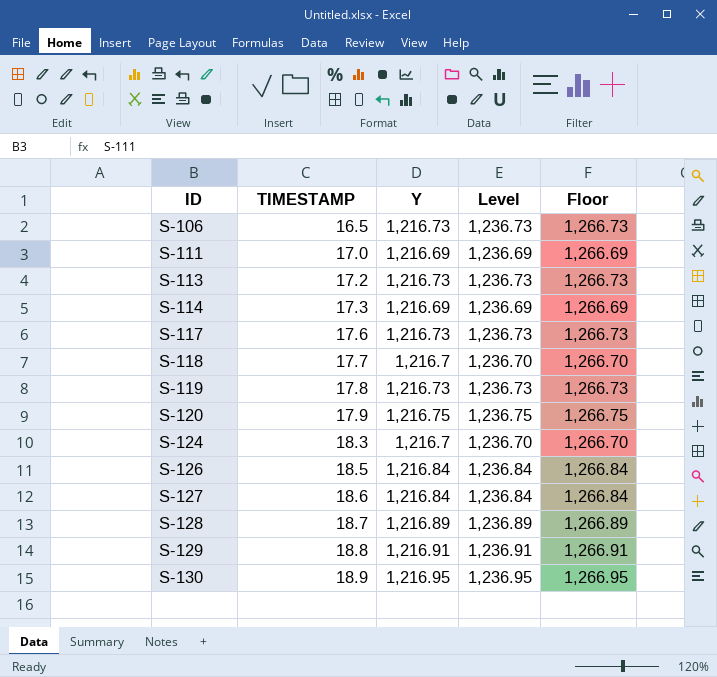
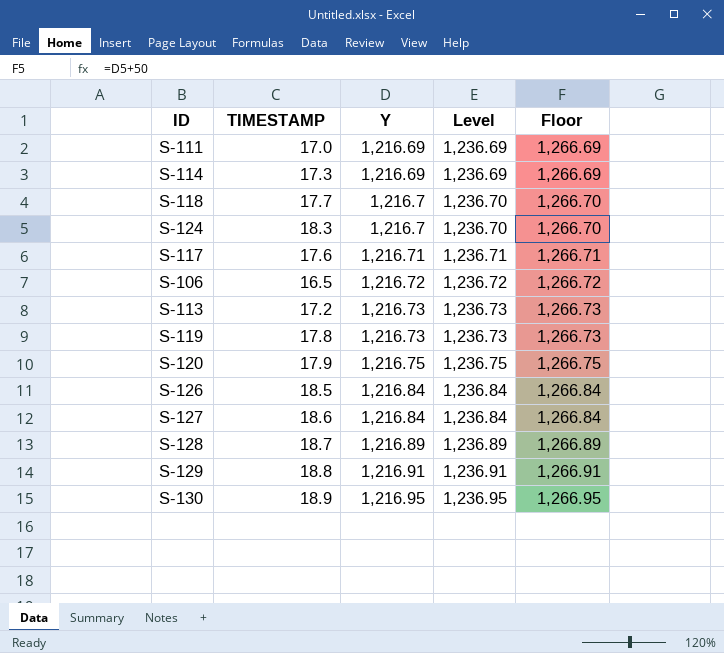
row order: ID ascending -> Y ascending
S-117 | Y: 1,216.73 -> 1,216.71
S-117 | Level: 1,236.73 -> 1,236.71
S-117 | Floor: 1,266.73 -> 1,266.71
S-106 | Y: 1,216.73 -> 1,216.72
S-106 | Level: 1,236.73 -> 1,236.72
S-106 | Floor: 1,266.73 -> 1,266.72

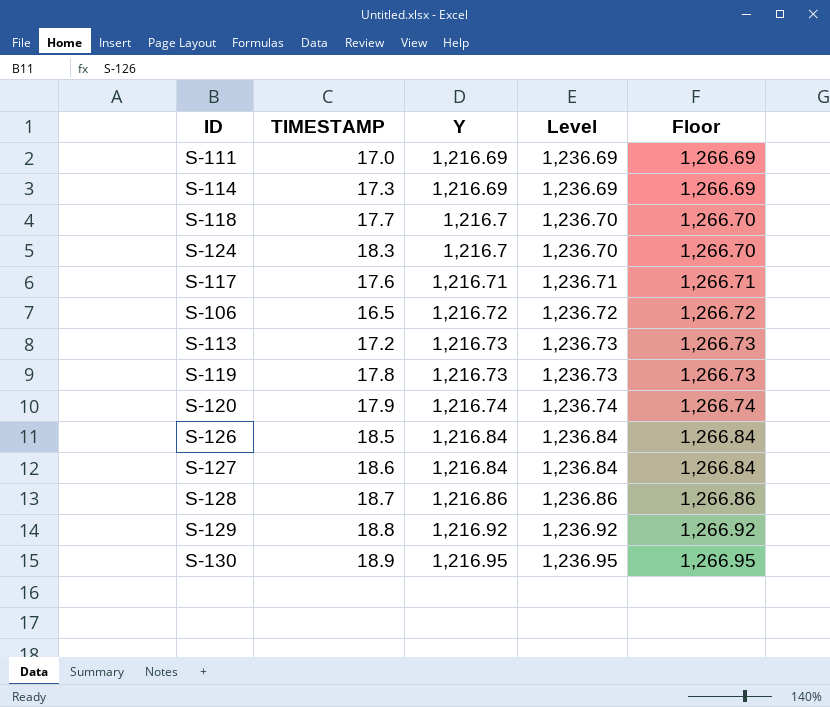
S-120 | Y: 1,216.75 -> 1,216.74
S-120 | Level: 1,236.75 -> 1,236.74
S-120 | Floor: 1,266.75 -> 1,266.74
S-128 | Y: 1,216.89 -> 1,216.86
S-128 | Level: 1,236.89 -> 1,236.86
S-128 | Floor: 1,266.89 -> 1,266.86
S-129 | Y: 1,216.91 -> 1,216.92
S-129 | Level: 1,236.91 -> 1,236.92
S-129 | Floor: 1,266.91 -> 1,266.92

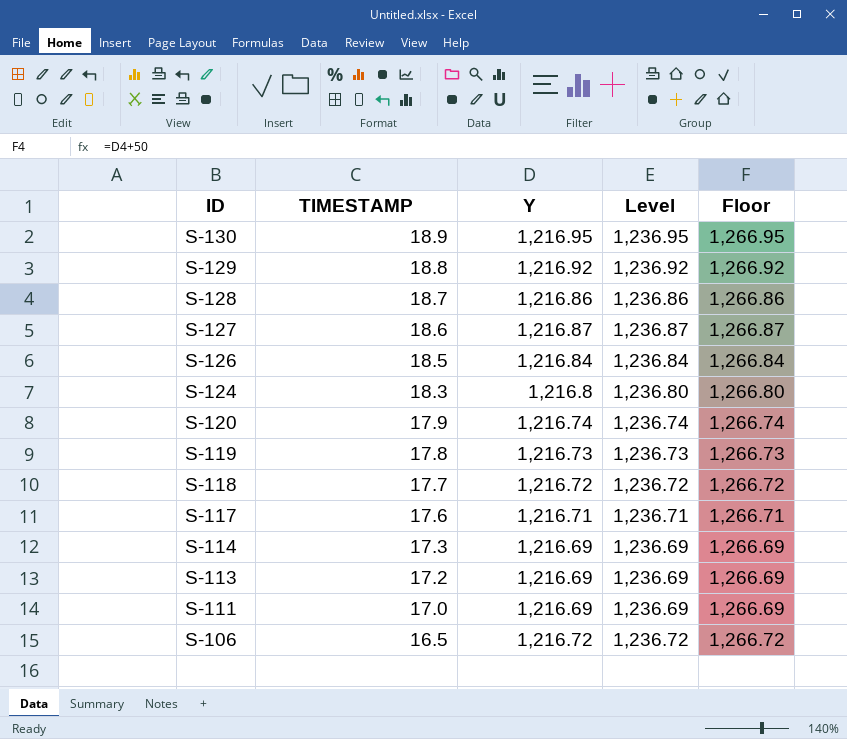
row order: Y ascending -> ID descending
S-127 | Y: 1,216.84 -> 1,216.87
S-127 | Level: 1,236.84 -> 1,236.87
S-127 | Floor: 1,266.84 -> 1,266.87
S-124 | Y: 1,216.7 -> 1,216.8
S-124 | Level: 1,236.70 -> 1,236.80
S-124 | Floor: 1,266.70 -> 1,266.80
S-118 | Y: 1,216.7 -> 1,216.72
S-118 | Level: 1,236.70 -> 1,236.72
S-118 | Floor: 1,266.70 -> 1,266.72
S-113 | Y: 1,216.73 -> 1,216.69
S-113 | Level: 1,236.73 -> 1,236.69
S-113 | Floor: 1,266.73 -> 1,266.69

